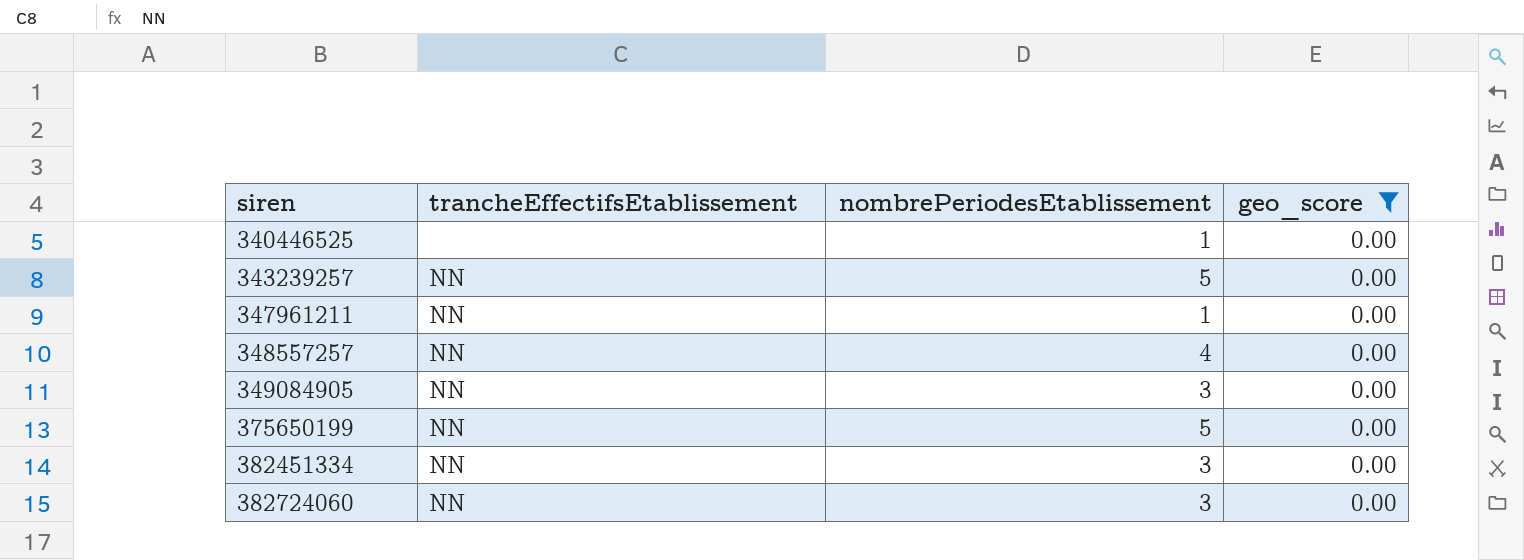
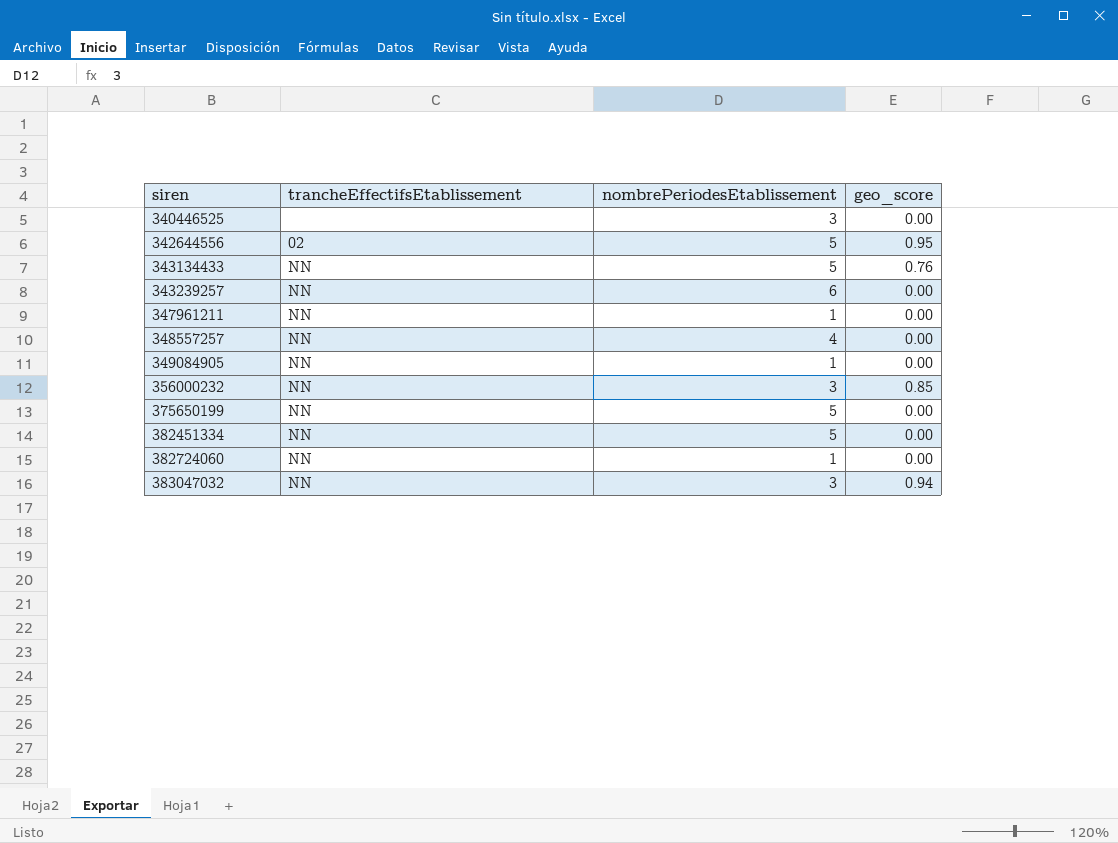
filter: geo_score = 0.00 -> none
340446525 | nombrePeriodesEtablissement: 1 -> 3
343239257 | nombrePeriodesEtablissement: 5 -> 6
349084905 | nombrePeriodesEtablissement: 3 -> 1
382451334 | nombrePeriodesEtablissement: 3 -> 5
382724060 | nombrePeriodesEtablissement: 3 -> 1

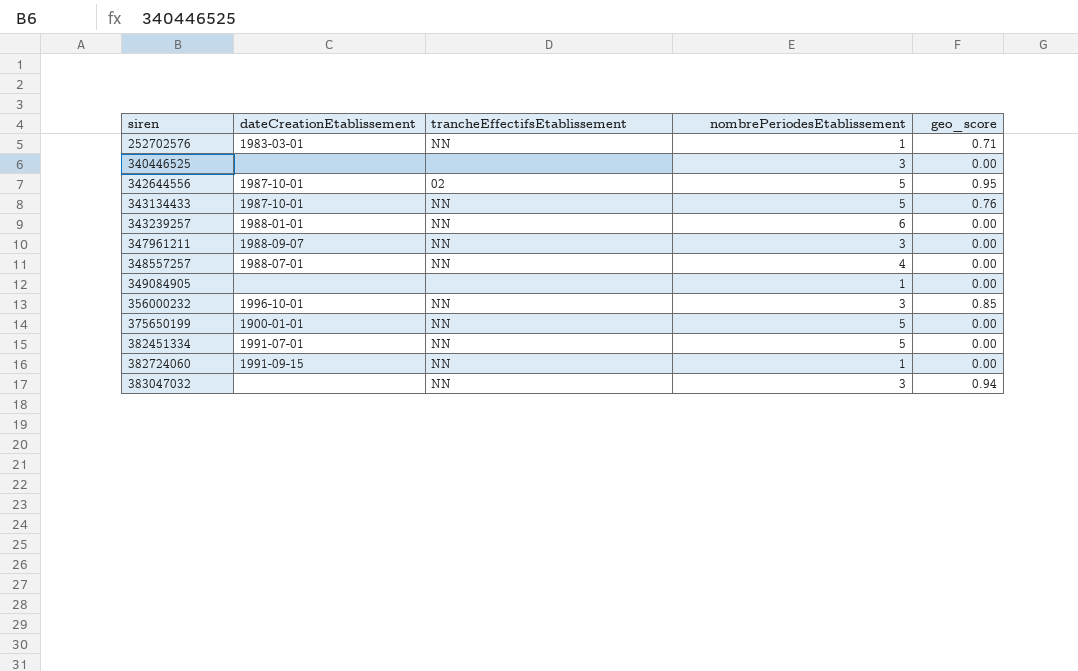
column dateCreationEtablissement | position: none -> 2
row 252702576: none -> 1983-03-01 | NN | 1 | 0.71
347961211 | nombrePeriodesEtablissement: 1 -> 3
349084905 | trancheEffectifsEtablissement: NN -> none

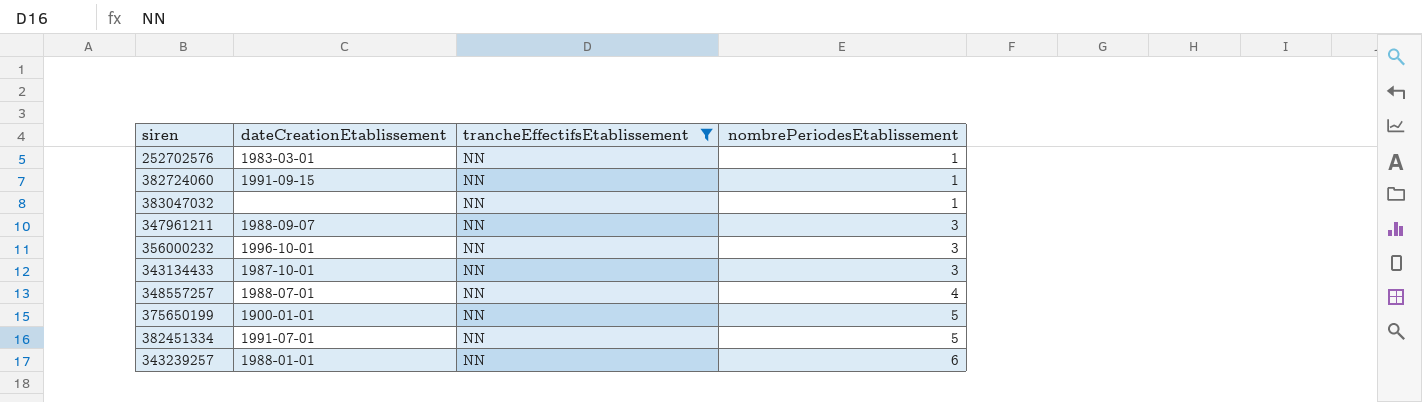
filter: none -> trancheEffectifsEtablissement = NN
row order: siren ascending -> nombrePeriodesEtablissement ascending
column geo_score | position: 5 -> none
383047032 | nombrePeriodesEtablissement: 3 -> 1
343134433 | nombrePeriodesEtablissement: 5 -> 3

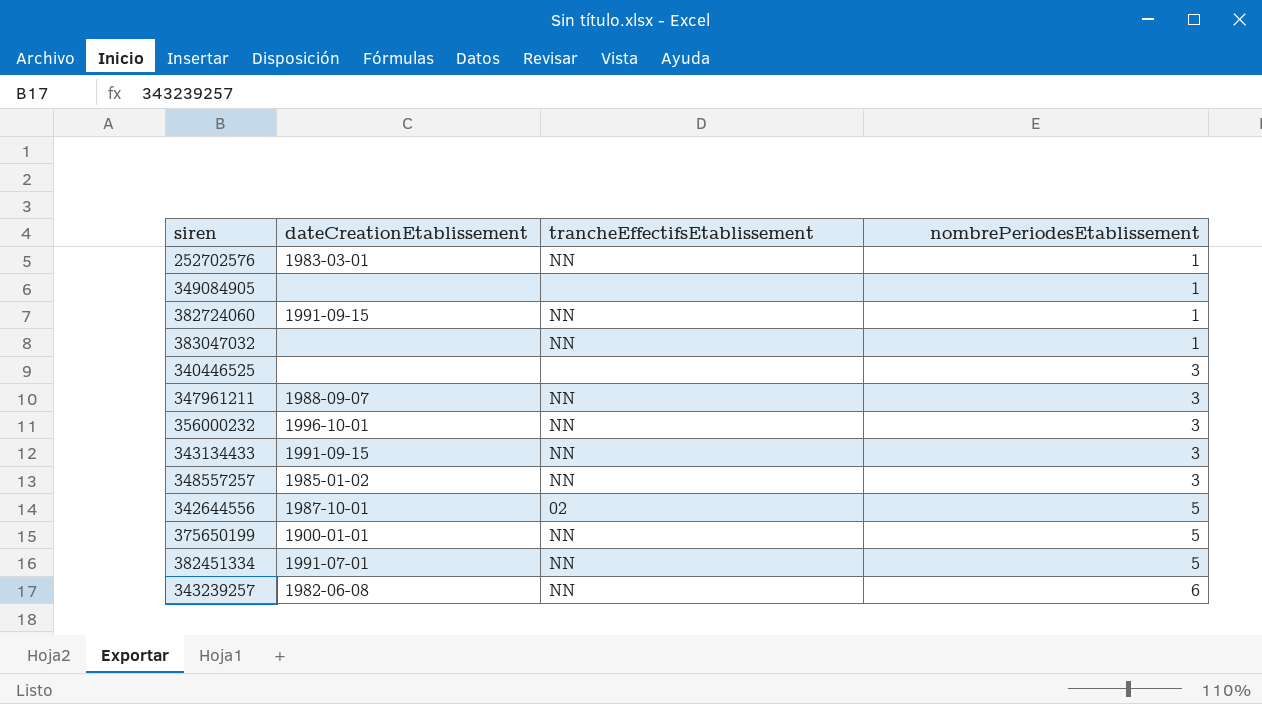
filter: trancheEffectifsEtablissement = NN -> none
343134433 | dateCreationEtablissement: 1987-10-01 -> 1991-09-15
348557257 | dateCreationEtablissement: 1988-07-01 -> 1985-01-02
348557257 | nombrePeriodesEtablissement: 4 -> 3
343239257 | dateCreationEtablissement: 1988-01-01 -> 1982-06-08

